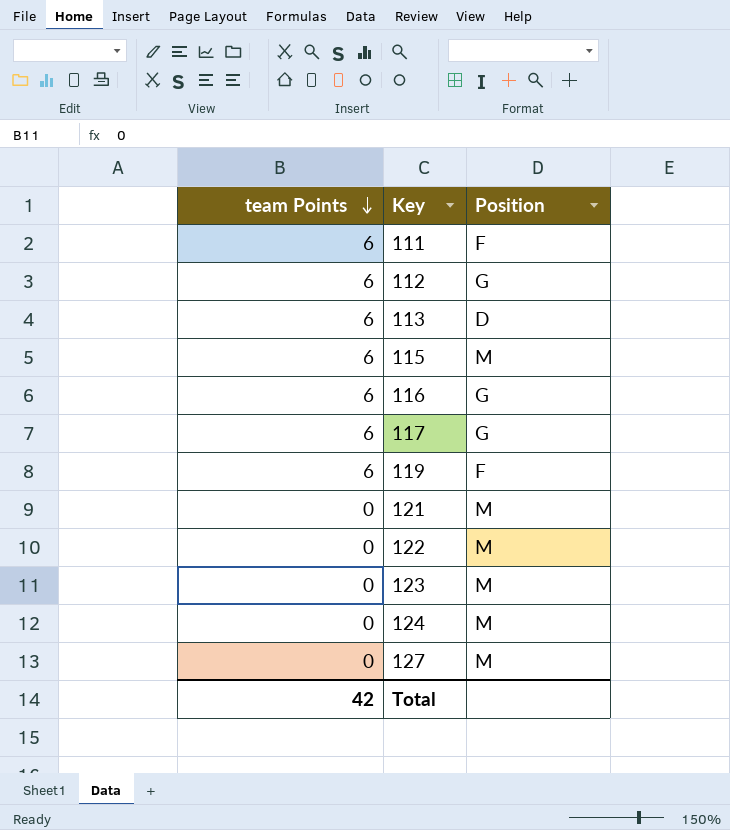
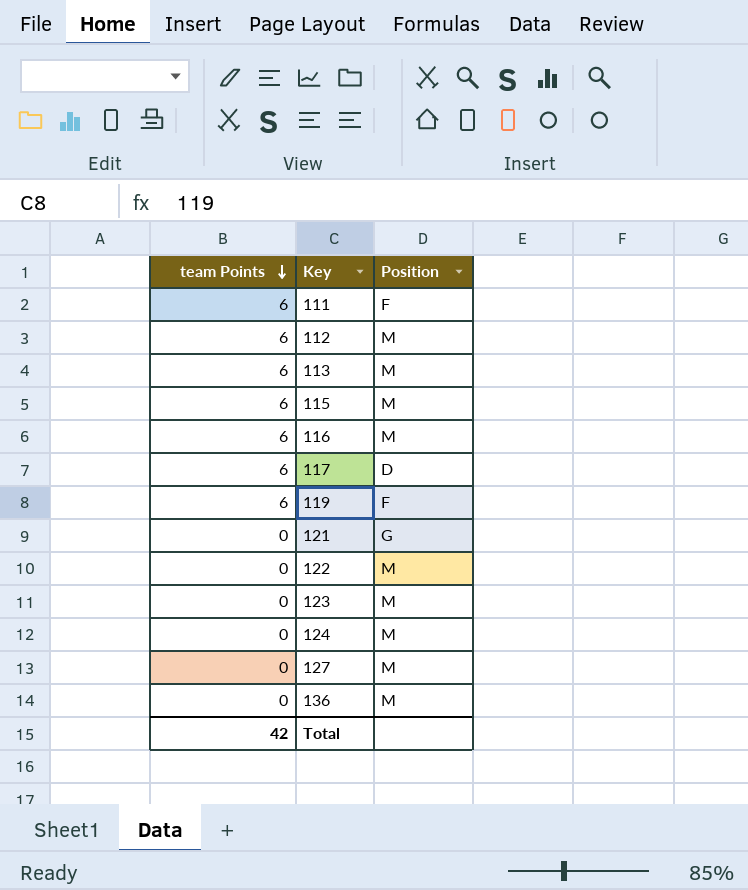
112 | Position: G -> M
113 | Position: D -> M
116 | Position: G -> M
117 | Position: G -> D
121 | Position: M -> G
row 136: none -> 0 | M

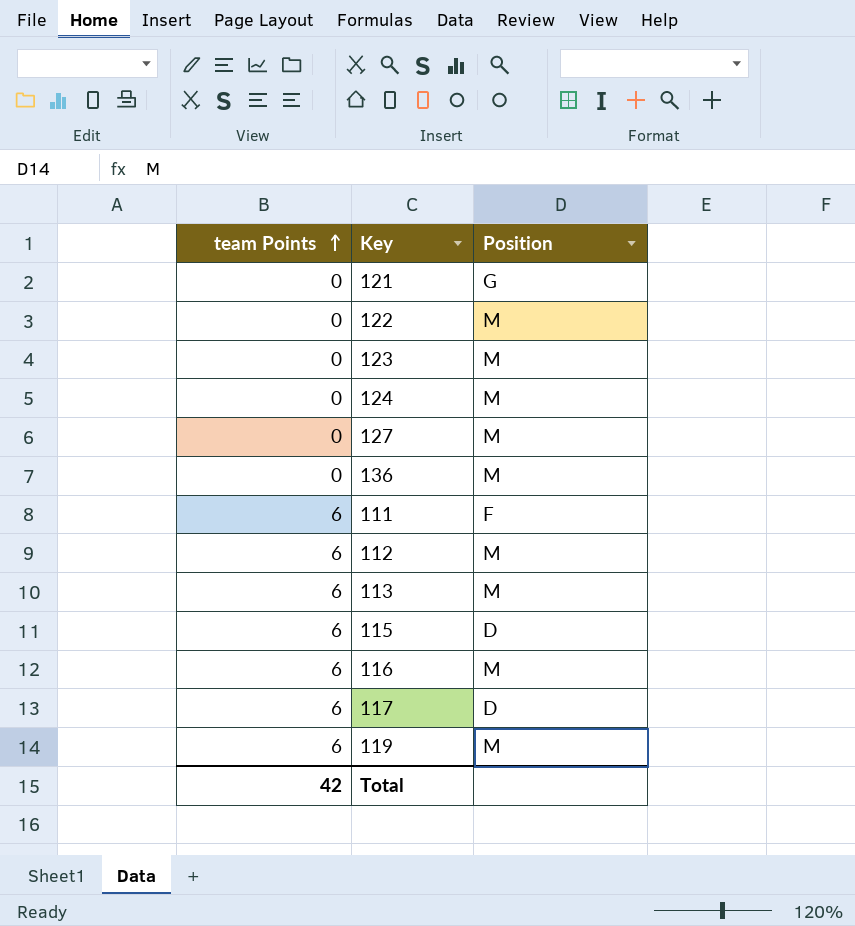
row order: team Points descending -> team Points ascending
115 | Position: M -> D
119 | Position: F -> M

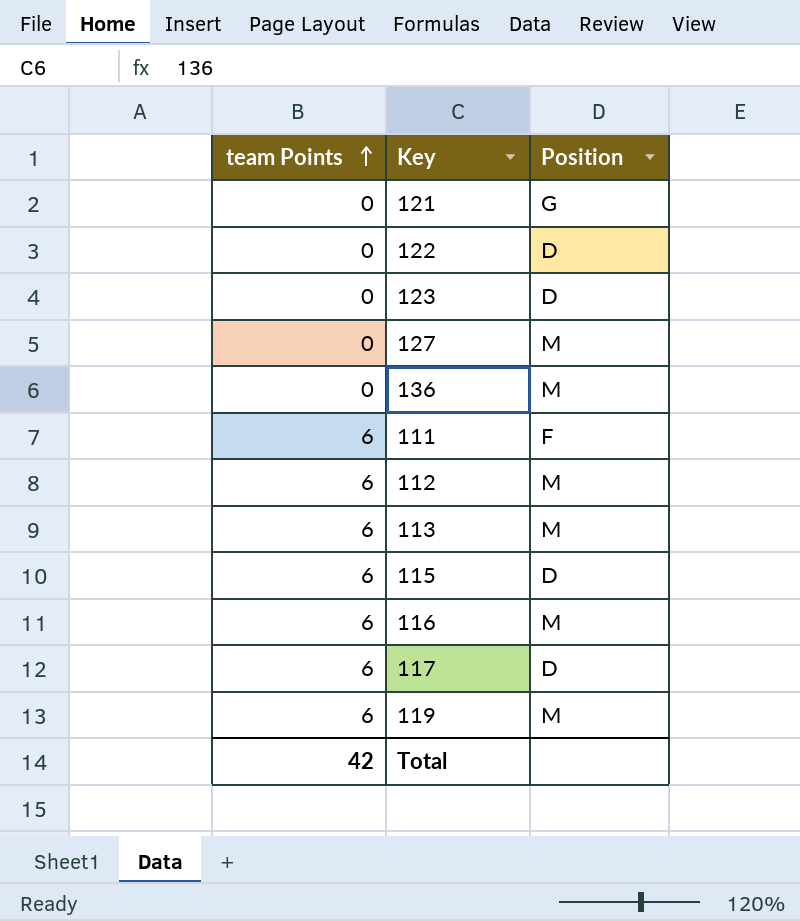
row 124: 0 | M -> none
122 | Position: M -> D
123 | Position: M -> D

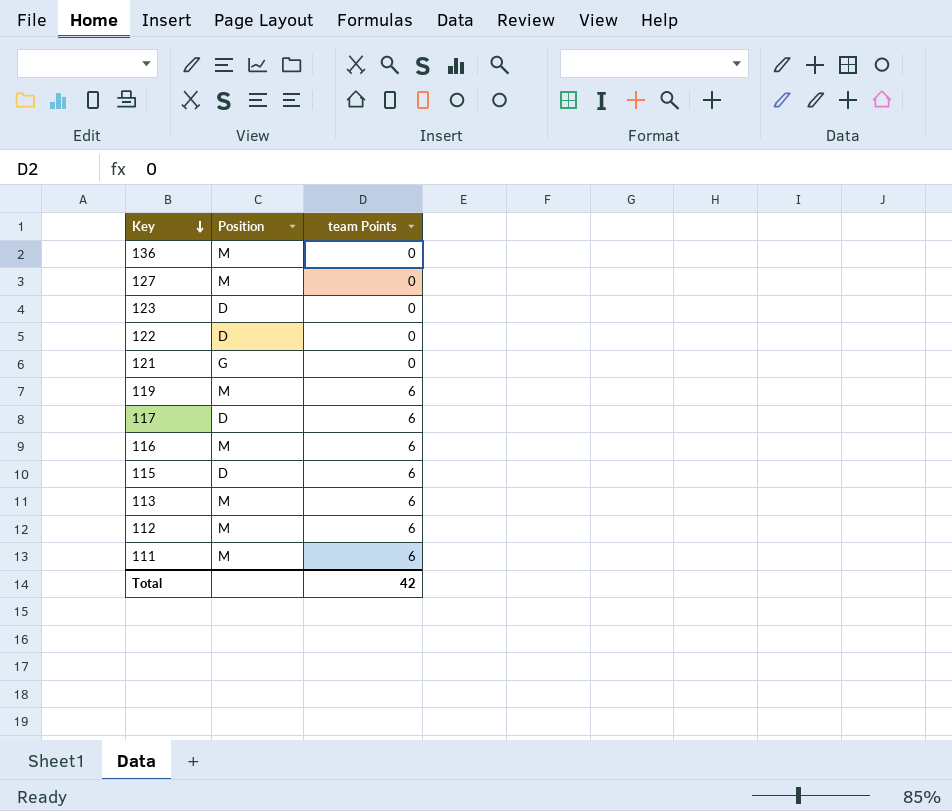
row order: team Points ascending -> Key descending
column team Points | position: 1 -> 3
111 | Position: F -> M

